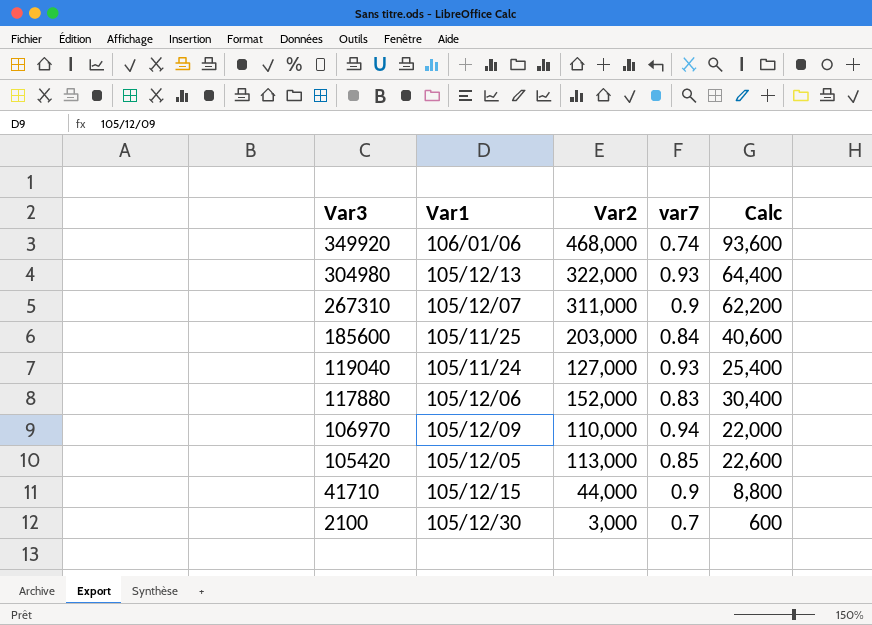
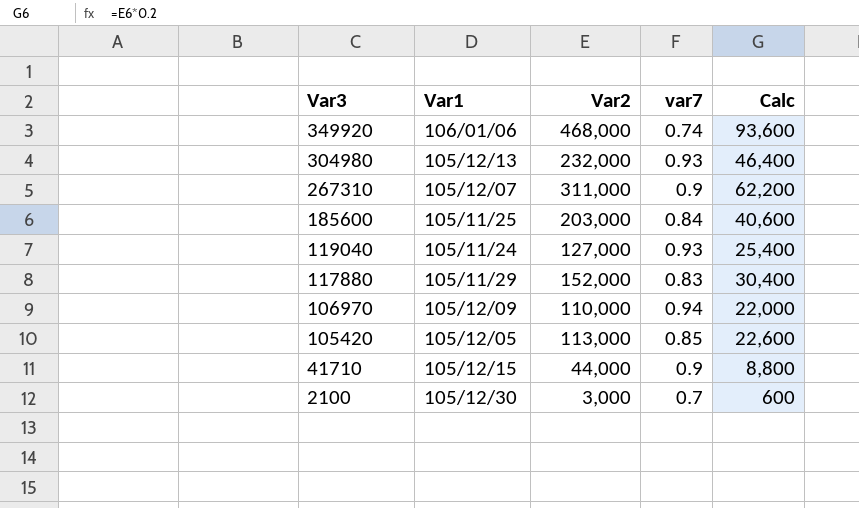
304980 | Var2: 322,000 -> 232,000
304980 | Calc: 64,400 -> 46,400
117880 | Var1: 105/12/06 -> 105/11/29

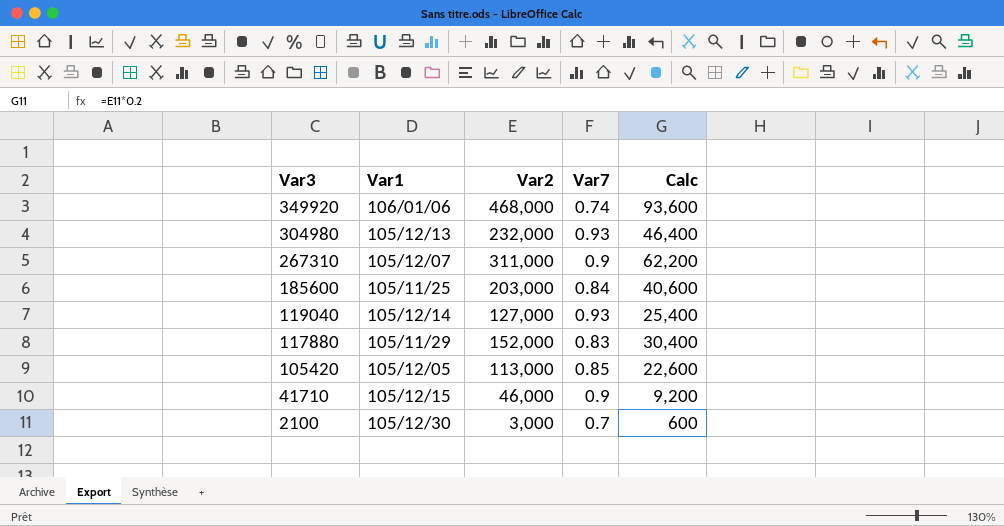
column name: var7 -> Var7
row 106970: 105/12/09 | 110,000 | 0.94 | 22,000 -> none
119040 | Var1: 105/11/24 -> 105/12/14
41710 | Var2: 44,000 -> 46,000
41710 | Calc: 8,800 -> 9,200

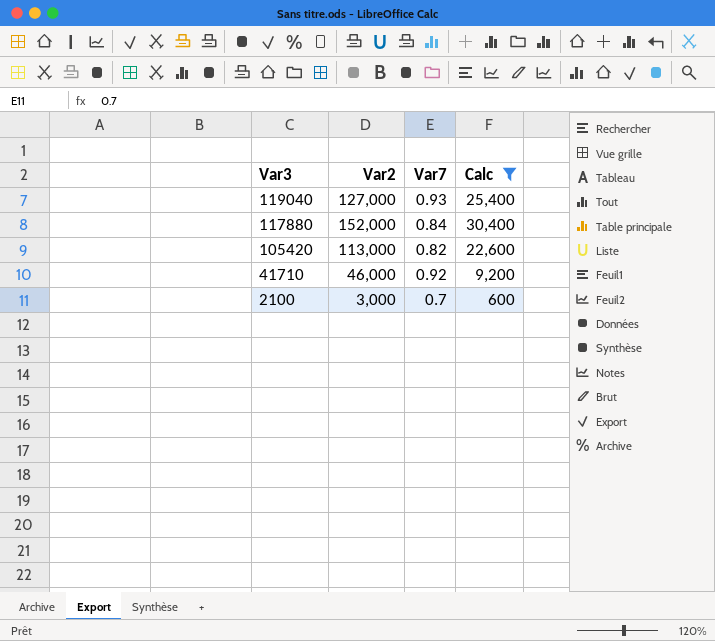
filter: none -> Calc <= 30,400
column Var1 | position: 2 -> none
117880 | Var7: 0.83 -> 0.84
105420 | Var7: 0.85 -> 0.82
41710 | Var7: 0.9 -> 0.92

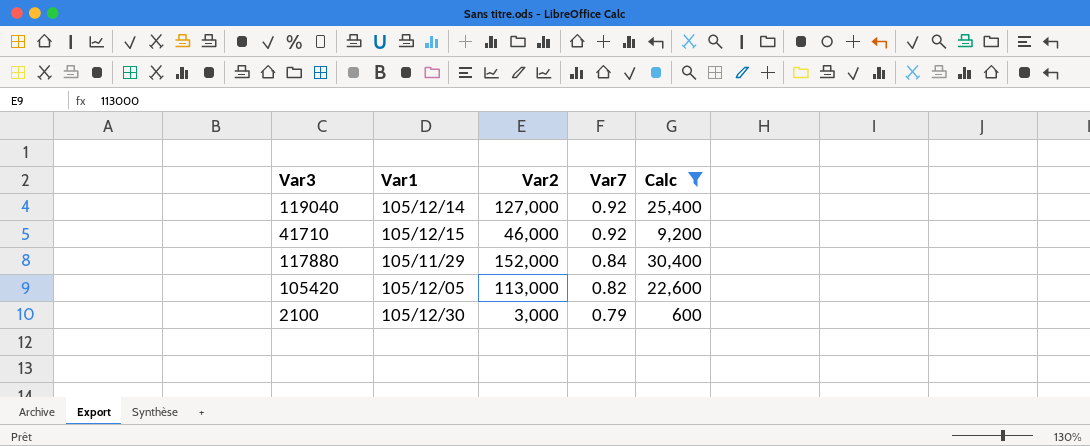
row order: Var3 descending -> Var7 descending
column Var1 | position: none -> 2
119040 | Var7: 0.93 -> 0.92
2100 | Var7: 0.7 -> 0.79

